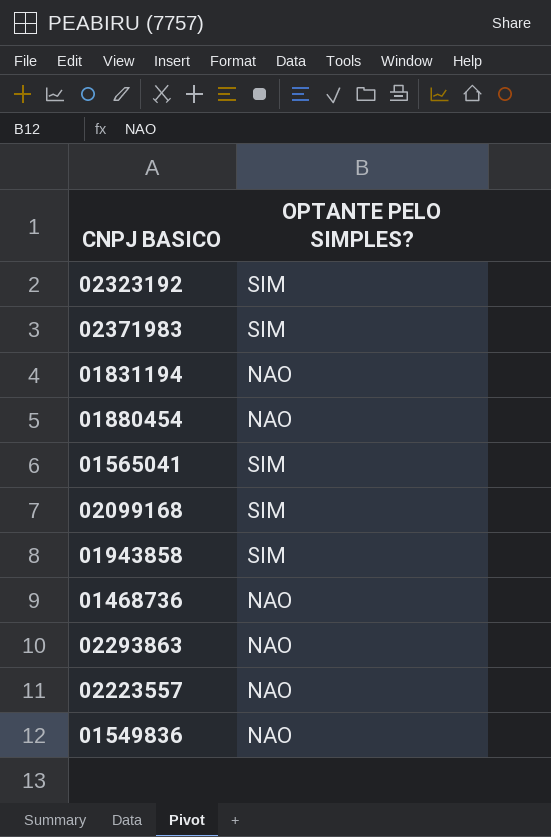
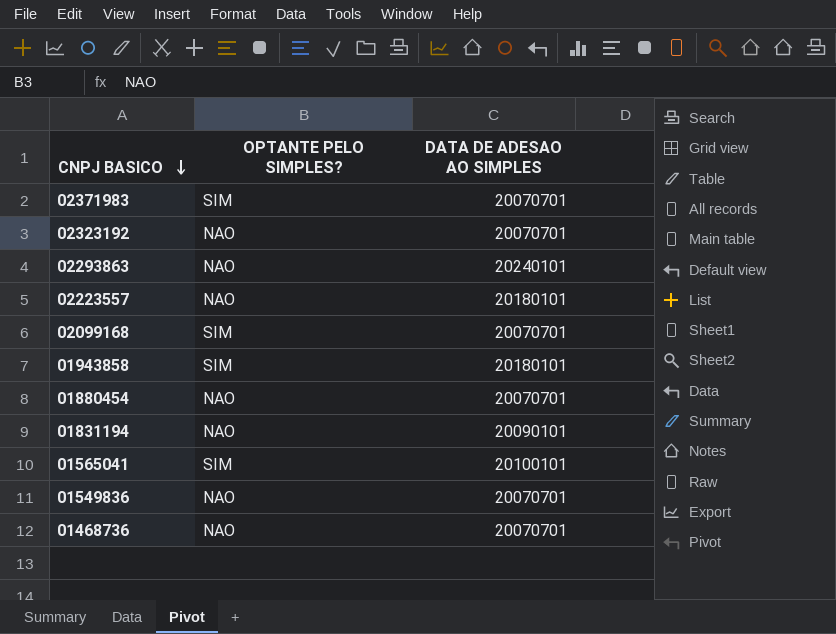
row order: none -> CNPJ BASICO descending
column DATA DE ADESAO AO SIMPLES | position: none -> 3
02323192 | OPTANTE PELO SIMPLES?: SIM -> NAO

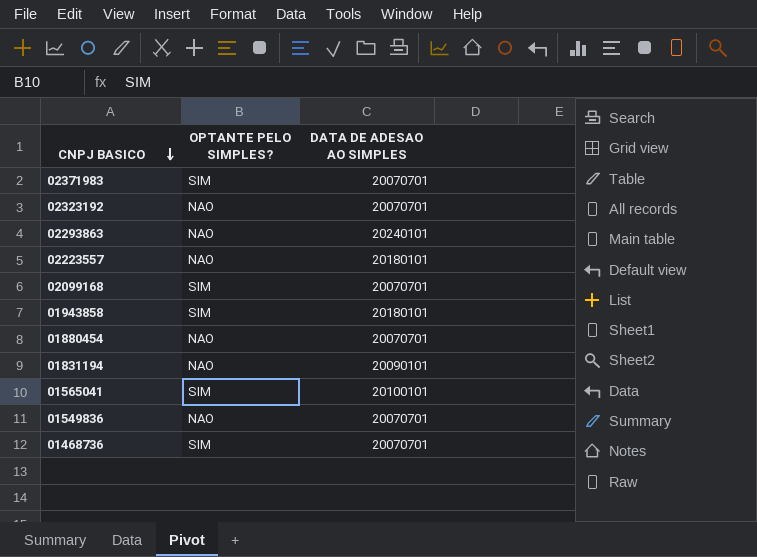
01468736 | OPTANTE PELO SIMPLES?: NAO -> SIM

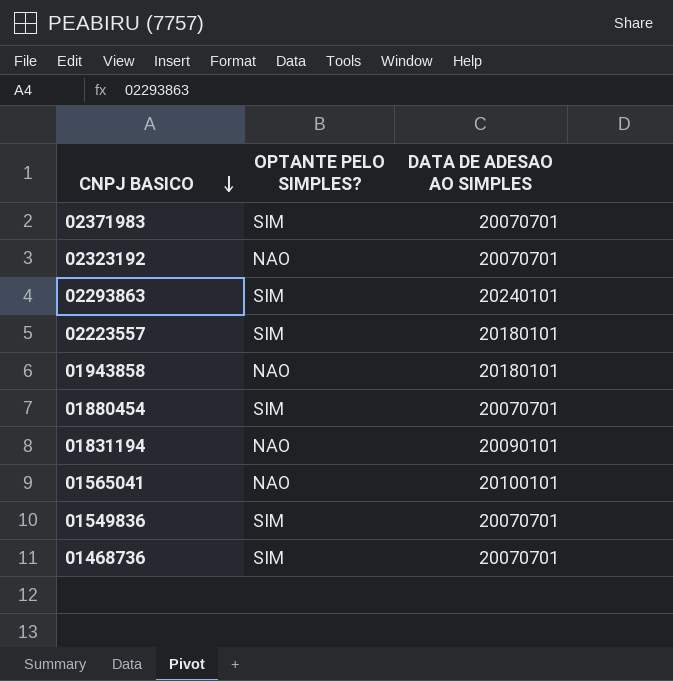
row 02099168: SIM | 20070701 -> none
02293863 | OPTANTE PELO SIMPLES?: NAO -> SIM
02223557 | OPTANTE PELO SIMPLES?: NAO -> SIM
01943858 | OPTANTE PELO SIMPLES?: SIM -> NAO
01880454 | OPTANTE PELO SIMPLES?: NAO -> SIM
01565041 | OPTANTE PELO SIMPLES?: SIM -> NAO
01549836 | OPTANTE PELO SIMPLES?: NAO -> SIM

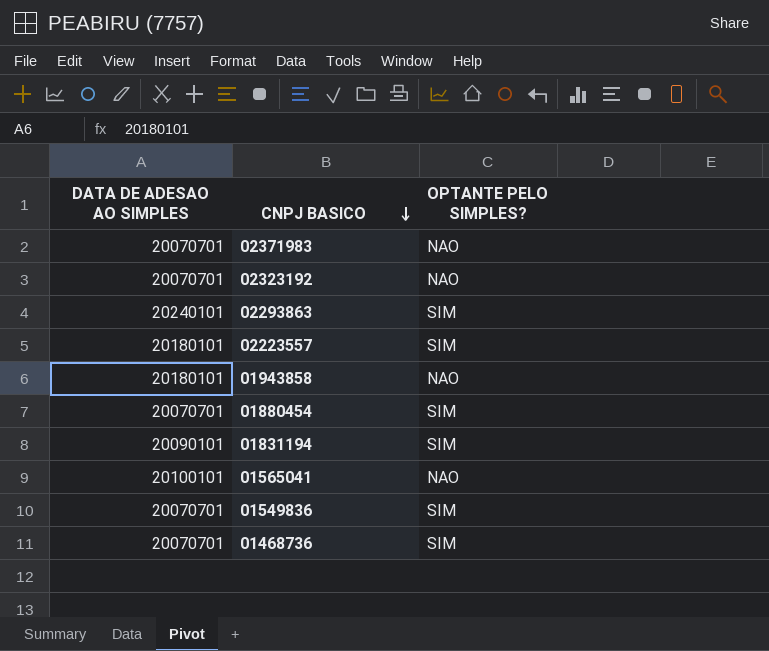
column DATA DE ADESAO AO SIMPLES | position: 3 -> 1
02371983 | OPTANTE PELO SIMPLES?: SIM -> NAO
01831194 | OPTANTE PELO SIMPLES?: NAO -> SIM

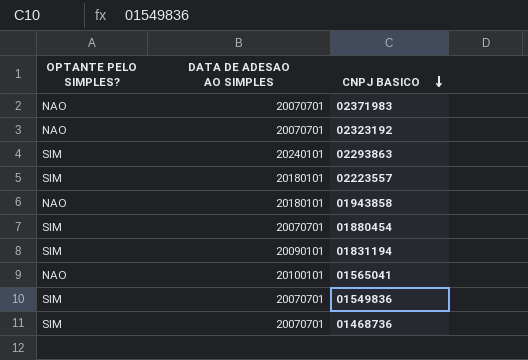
column OPTANTE PELO SIMPLES? | position: 3 -> 1

